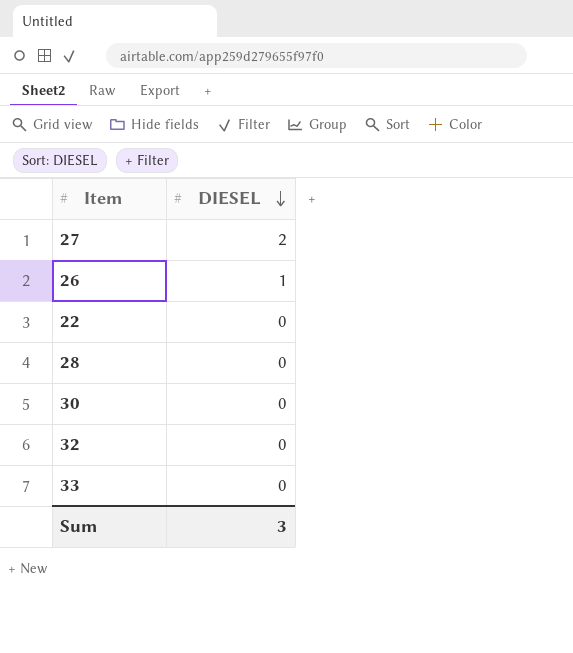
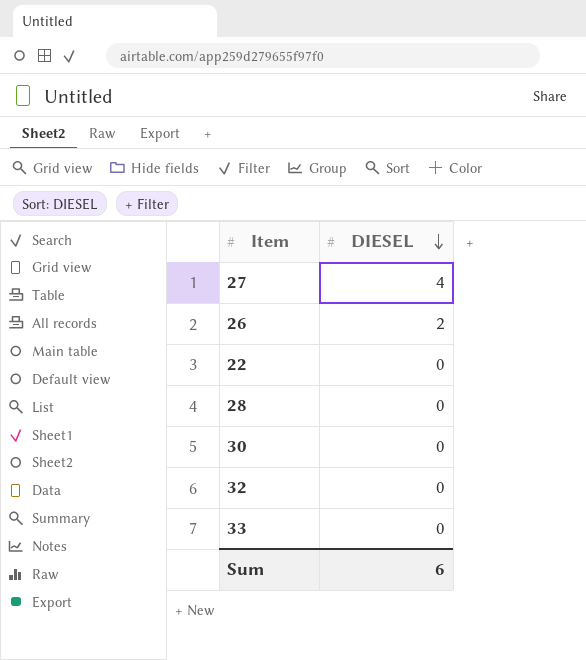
27 | DIESEL: 2 -> 4
26 | DIESEL: 1 -> 2
Sum | DIESEL: 3 -> 6

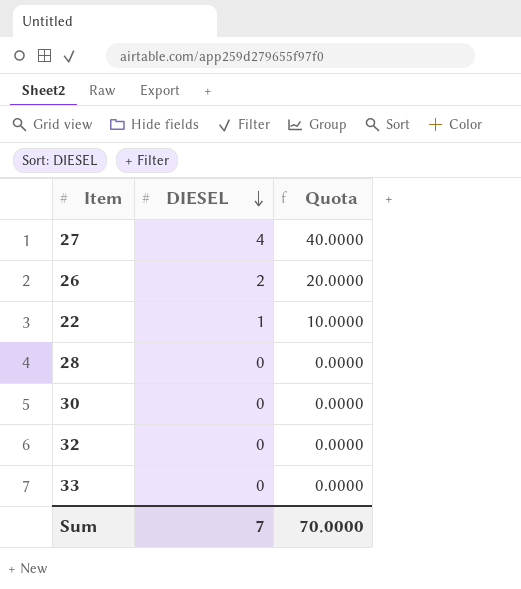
column Quota | formula: none -> [DIESEL] * 10
22 | DIESEL: 0 -> 1
Sum | DIESEL: 6 -> 7

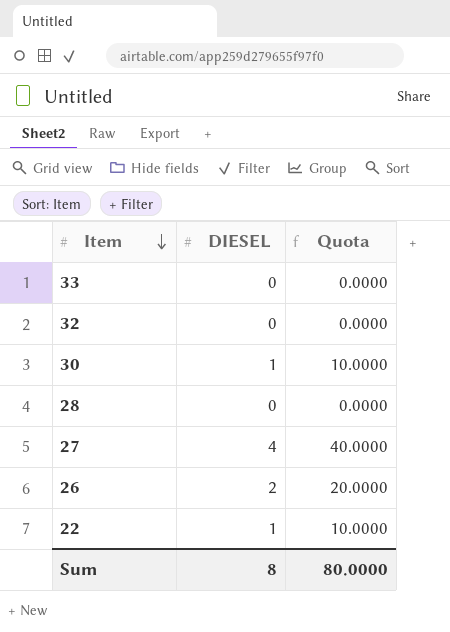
row order: DIESEL descending -> Item descending
30 | DIESEL: 0 -> 1
30 | Quota: 0.0000 -> 10.0000
Sum | DIESEL: 7 -> 8
Sum | Quota: 70.0000 -> 80.0000

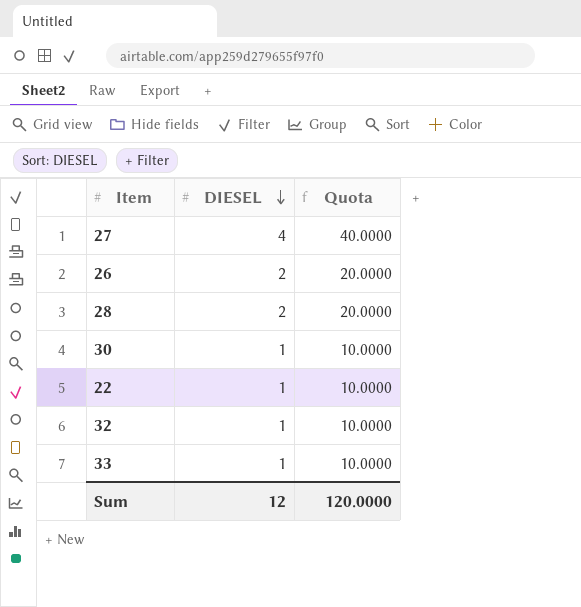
row order: Item descending -> DIESEL descending
28 | DIESEL: 0 -> 2
28 | Quota: 0.0000 -> 20.0000
32 | DIESEL: 0 -> 1
32 | Quota: 0.0000 -> 10.0000
33 | DIESEL: 0 -> 1
33 | Quota: 0.0000 -> 10.0000
Sum | DIESEL: 8 -> 12
Sum | Quota: 80.0000 -> 120.0000

